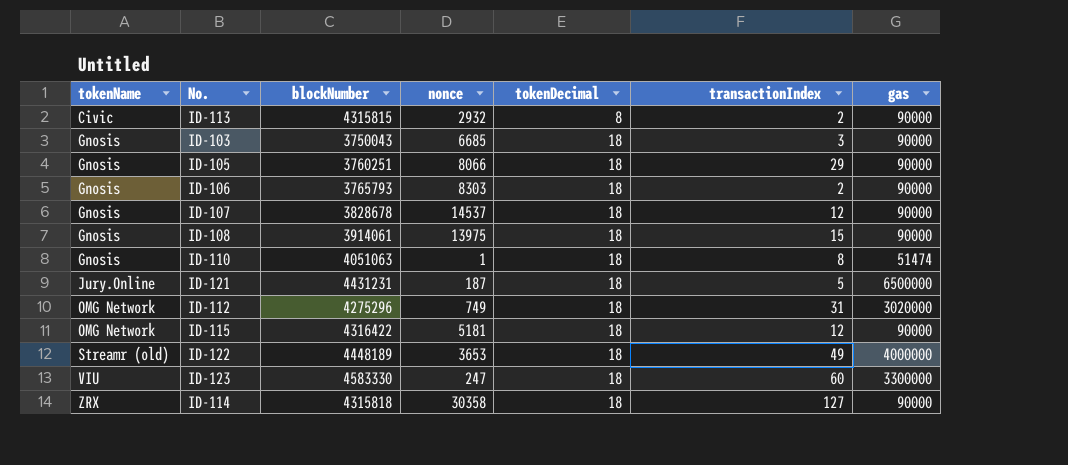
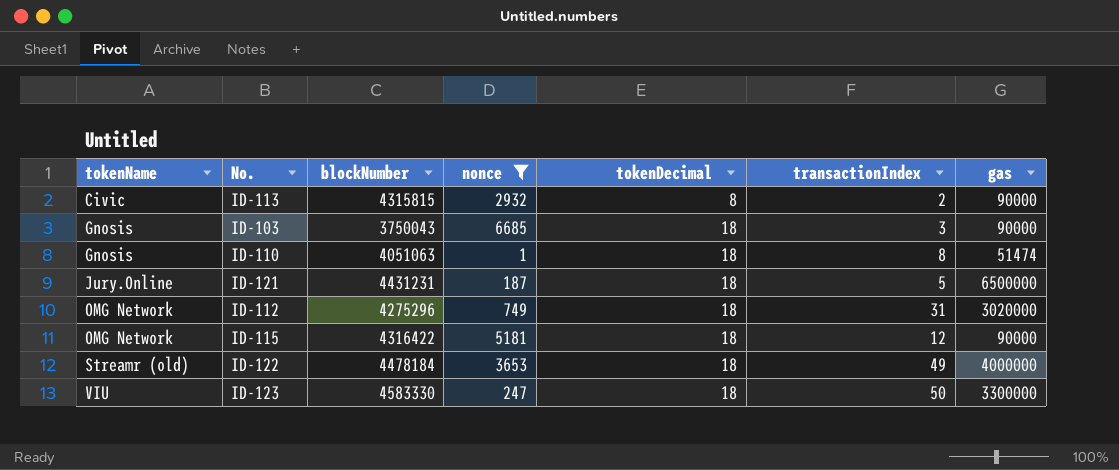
filter: none -> nonce <= 6685
ID-122 | blockNumber: 4448189 -> 4478184
ID-123 | transactionIndex: 60 -> 50

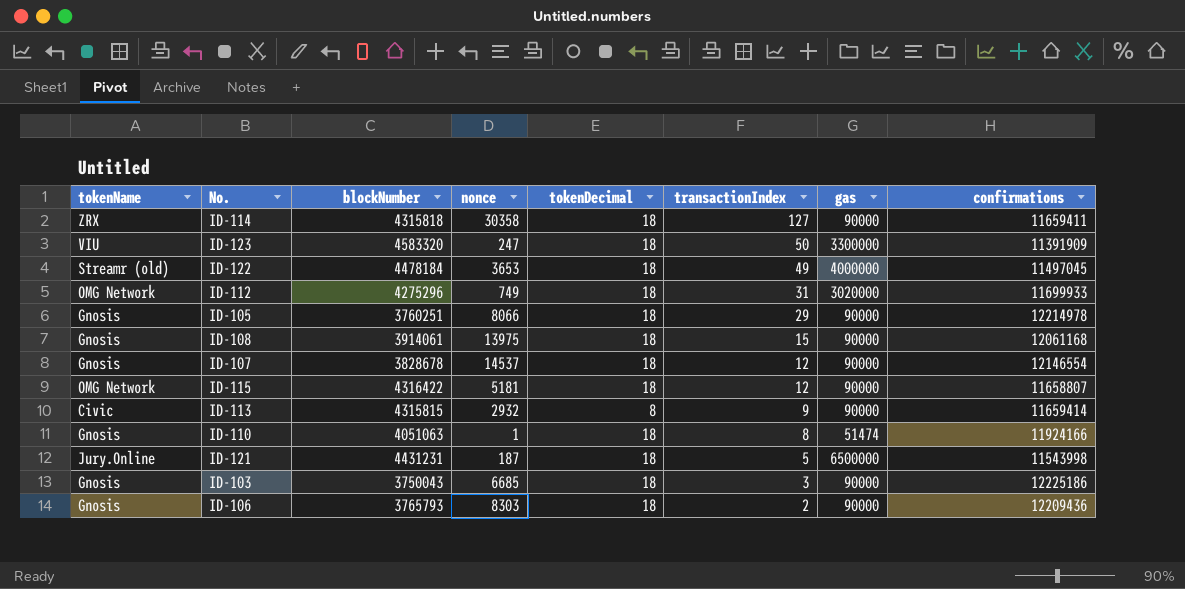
filter: nonce <= 6685 -> none
row order: tokenName ascending -> transactionIndex descending
column confirmations | position: none -> 8
ID-123 | blockNumber: 4583330 -> 4583320
ID-113 | transactionIndex: 2 -> 9

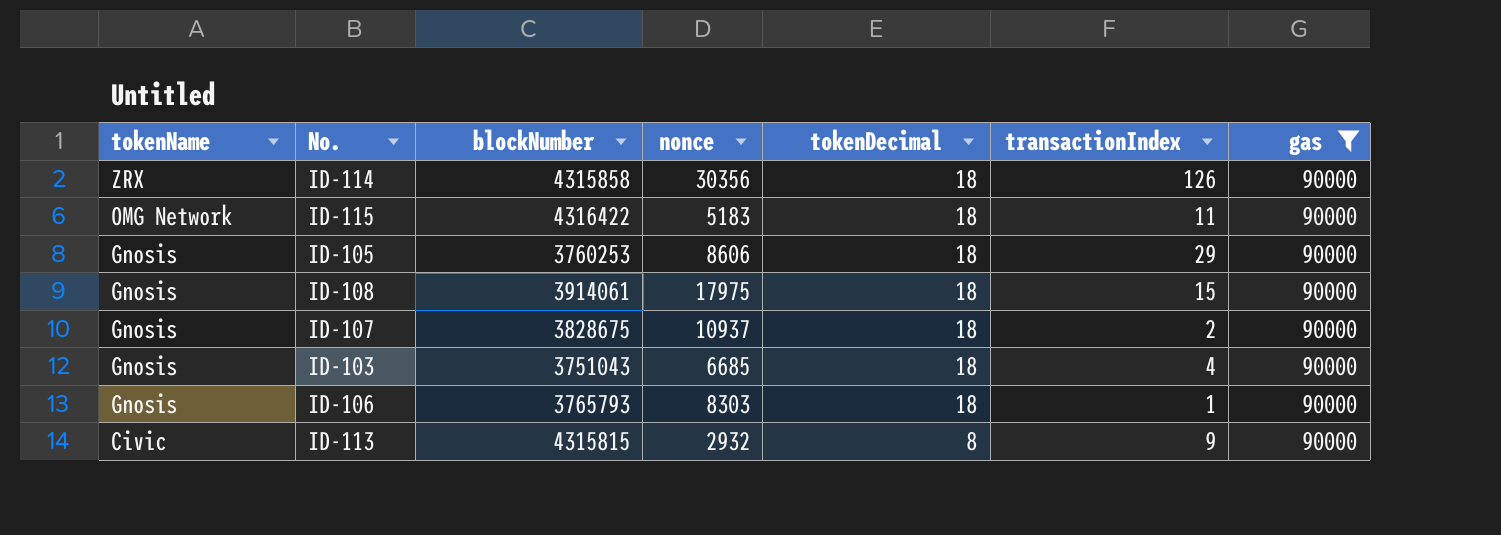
filter: none -> gas = 90000
row order: transactionIndex descending -> tokenName descending
column confirmations | position: 8 -> none
ID-114 | blockNumber: 4315818 -> 4315858
ID-114 | nonce: 30358 -> 30356
ID-114 | transactionIndex: 127 -> 126
ID-115 | nonce: 5181 -> 5183
ID-115 | transactionIndex: 12 -> 11
ID-105 | blockNumber: 3760251 -> 3760253
ID-105 | nonce: 8066 -> 8606
ID-108 | nonce: 13975 -> 17975
ID-107 | blockNumber: 3828678 -> 3828675
ID-107 | nonce: 14537 -> 10937
ID-107 | transactionIndex: 12 -> 2
ID-103 | blockNumber: 3750043 -> 3751043
ID-103 | transactionIndex: 3 -> 4
ID-106 | transactionIndex: 2 -> 1

